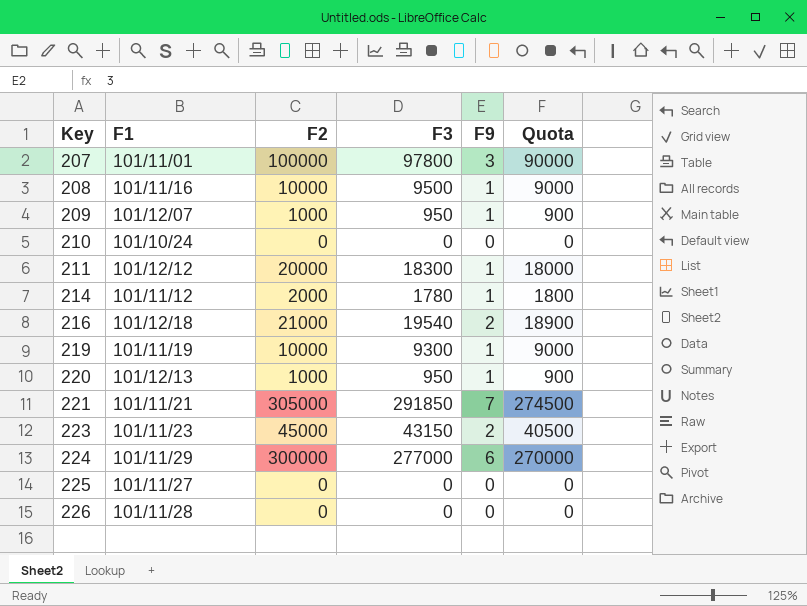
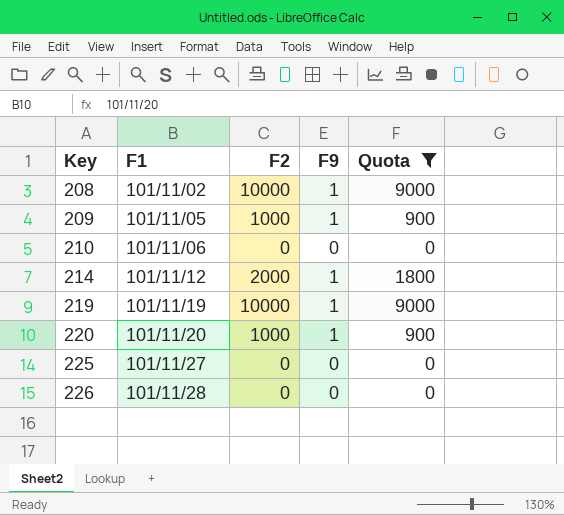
filter: none -> Quota <= 9000
column F3 | position: 4 -> none
208 | F1: 101/11/16 -> 101/11/02
209 | F1: 101/12/07 -> 101/11/05
210 | F1: 101/10/24 -> 101/11/06
220 | F1: 101/12/13 -> 101/11/20

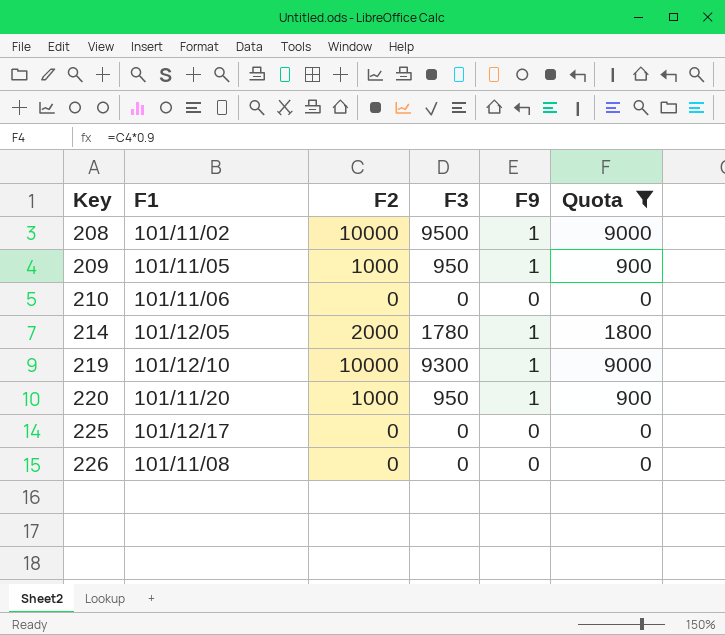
column F3 | position: none -> 4
214 | F1: 101/11/12 -> 101/12/05
219 | F1: 101/11/19 -> 101/12/10
225 | F1: 101/11/27 -> 101/12/17
226 | F1: 101/11/28 -> 101/11/08

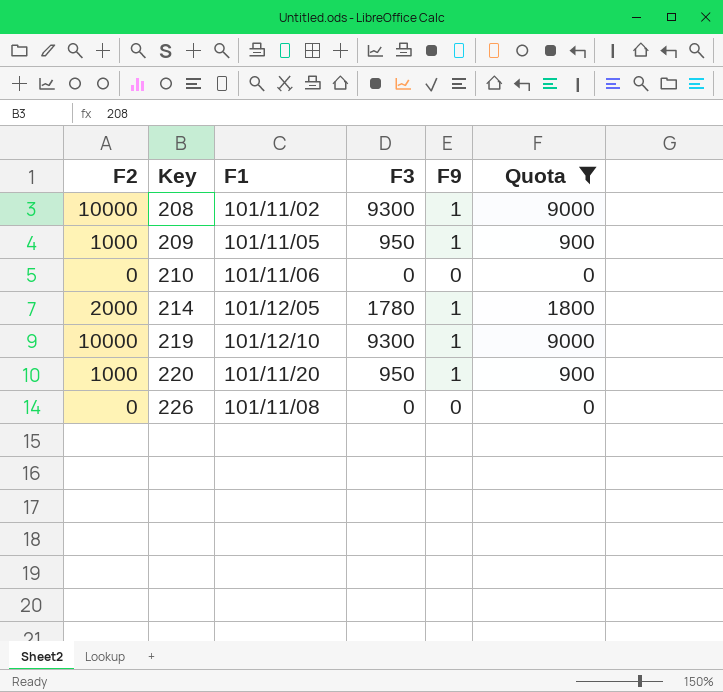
column F2 | position: 3 -> 1
row 225: 101/12/17 | 0 | 0 | 0 | 0 -> none
208 | F3: 9500 -> 9300

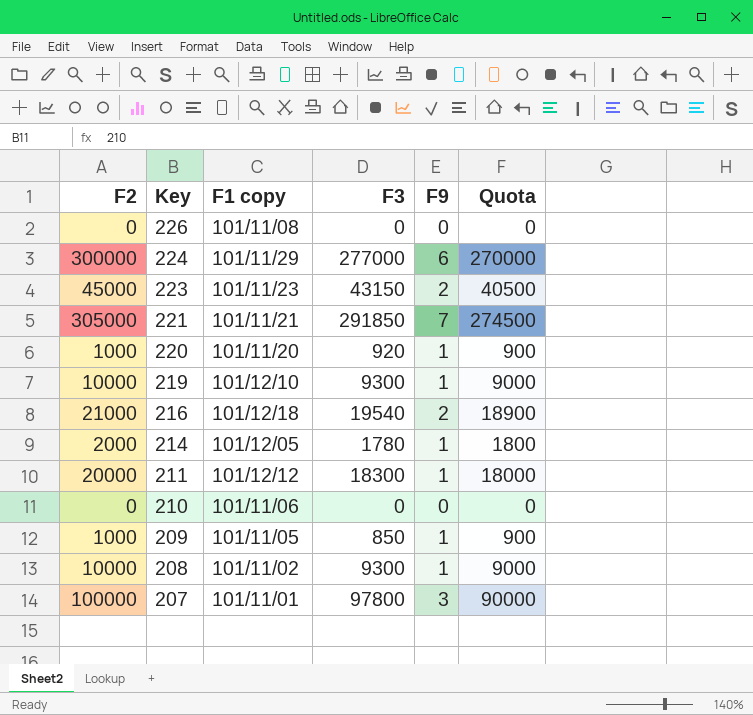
filter: Quota <= 9000 -> none
row order: Key ascending -> Key descending
column name: F1 -> F1 copy
220 | F3: 950 -> 920
209 | F3: 950 -> 850

